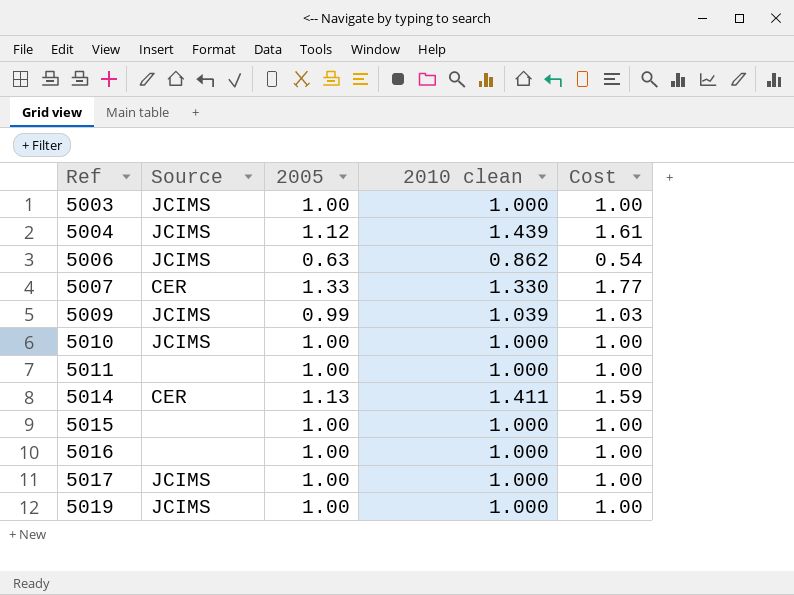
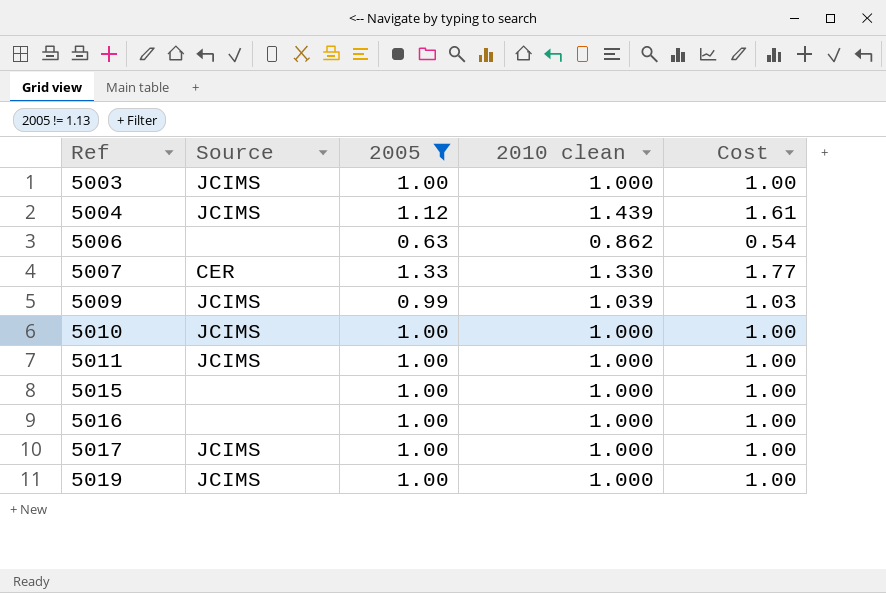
filter: none -> 2005 != 1.13
5006 | Source: JCIMS -> none
5011 | Source: none -> JCIMS

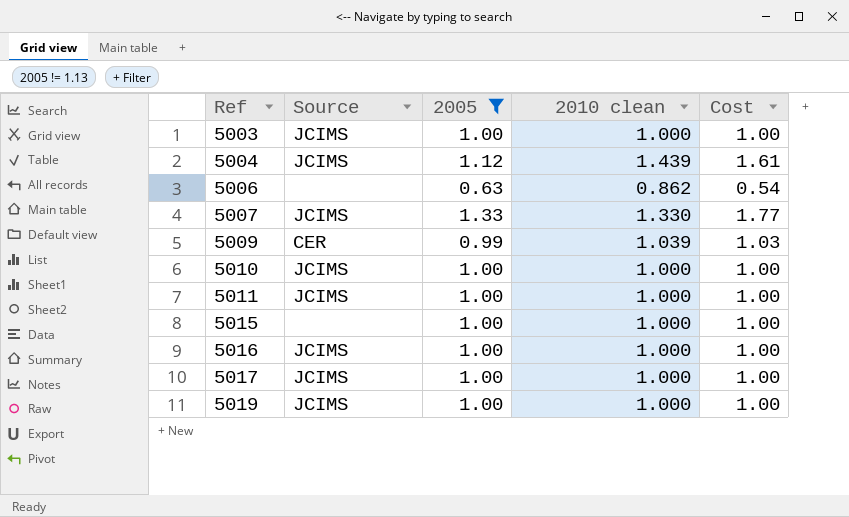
5007 | Source: CER -> JCIMS
5009 | Source: JCIMS -> CER
5016 | Source: none -> JCIMS

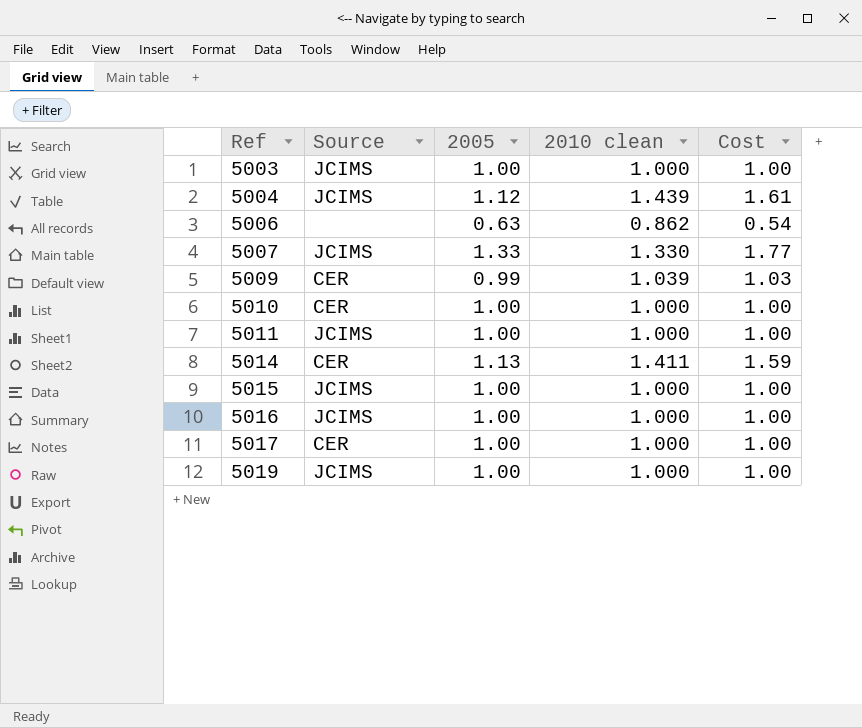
filter: 2005 != 1.13 -> none
5010 | Source: JCIMS -> CER
5015 | Source: none -> JCIMS
5017 | Source: JCIMS -> CER

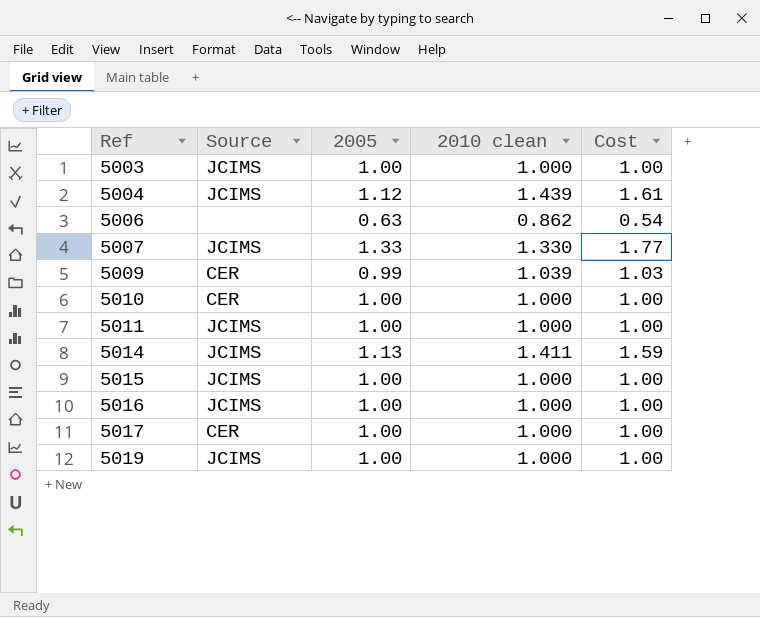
5014 | Source: CER -> JCIMS

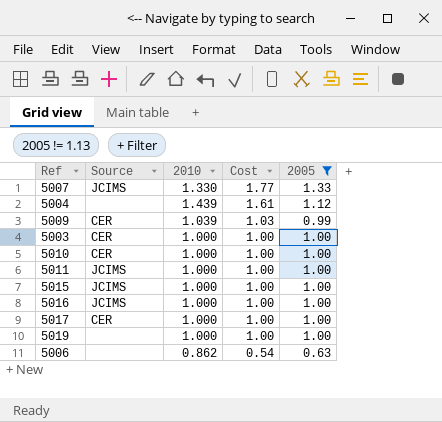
filter: none -> 2005 != 1.13
row order: Ref ascending -> Cost descending
column name: 2010 clean -> 2010
column 2005 | position: 3 -> 5
5004 | Source: JCIMS -> none
5003 | Source: JCIMS -> CER
5019 | Source: JCIMS -> none

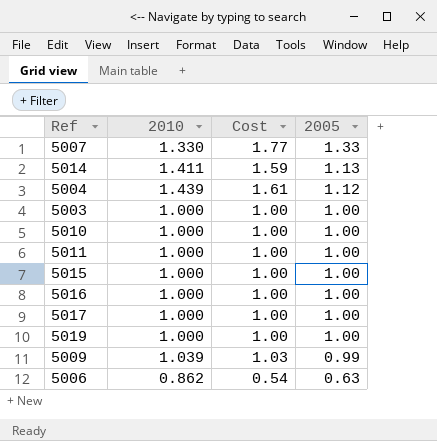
filter: 2005 != 1.13 -> none
row order: Cost descending -> 2005 descending
column Source | position: 2 -> none

